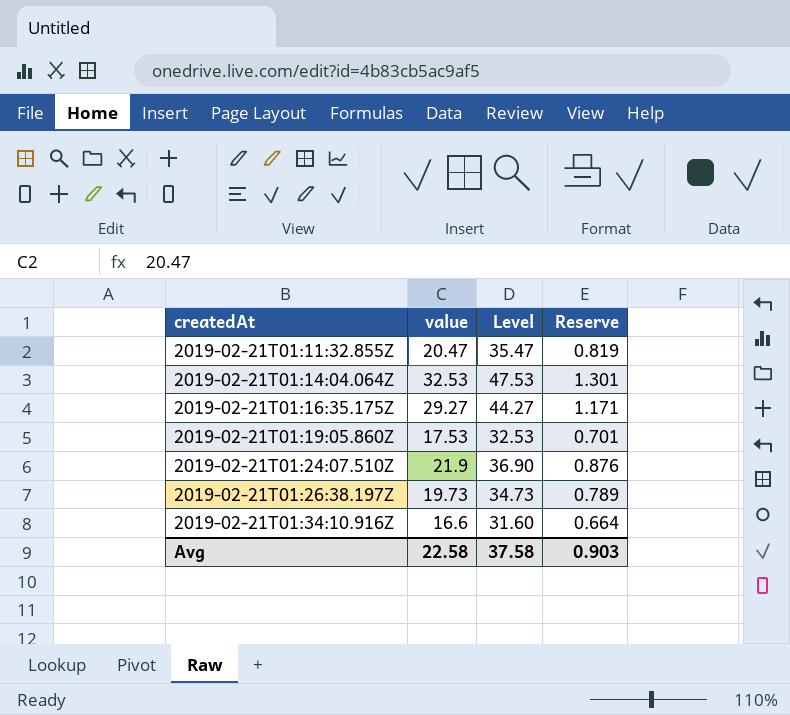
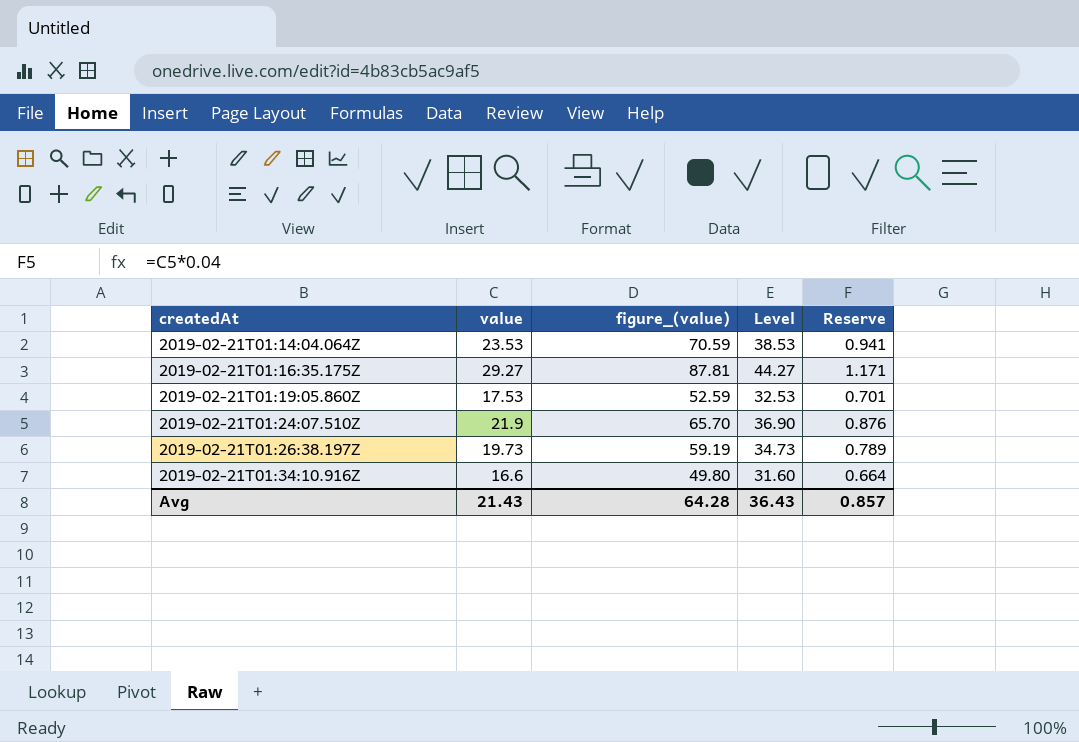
column figure_(value) | formula: none -> [value] * 3
row 2019-02-21T01:11:32.855Z: 20.47 | 35.47 | 0.819 -> none
2019-02-21T01:14:04.064Z | value: 32.53 -> 23.53
2019-02-21T01:14:04.064Z | Level: 47.53 -> 38.53
2019-02-21T01:14:04.064Z | Reserve: 1.301 -> 0.941
Avg | value: 22.58 -> 21.43
Avg | Level: 37.58 -> 36.43
Avg | Reserve: 0.903 -> 0.857

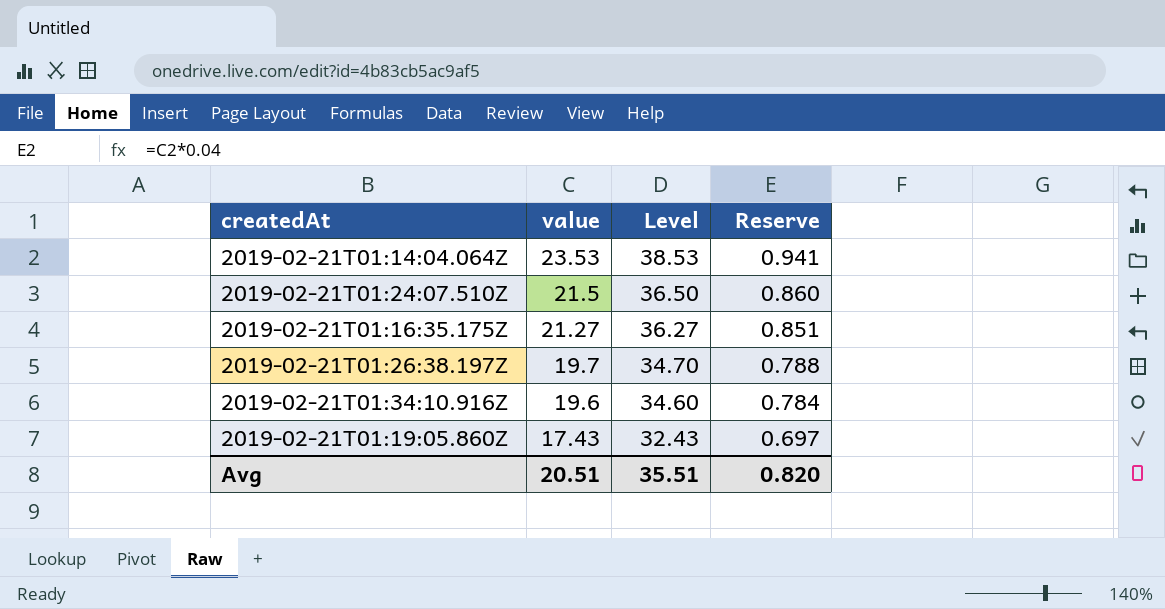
row order: createdAt ascending -> value descending
column figure_(value) | formula: [value] * 3 -> none
2019-02-21T01:24:07.510Z | value: 21.9 -> 21.5
2019-02-21T01:24:07.510Z | Level: 36.90 -> 36.50
2019-02-21T01:24:07.510Z | Reserve: 0.876 -> 0.860
2019-02-21T01:16:35.175Z | value: 29.27 -> 21.27
2019-02-21T01:16:35.175Z | Level: 44.27 -> 36.27
2019-02-21T01:16:35.175Z | Reserve: 1.171 -> 0.851
2019-02-21T01:26:38.197Z | value: 19.73 -> 19.7
2019-02-21T01:26:38.197Z | Level: 34.73 -> 34.70
2019-02-21T01:26:38.197Z | Reserve: 0.789 -> 0.788
2019-02-21T01:34:10.916Z | value: 16.6 -> 19.6
2019-02-21T01:34:10.916Z | Level: 31.60 -> 34.60
2019-02-21T01:34:10.916Z | Reserve: 0.664 -> 0.784
2019-02-21T01:19:05.860Z | value: 17.53 -> 17.43
2019-02-21T01:19:05.860Z | Level: 32.53 -> 32.43
2019-02-21T01:19:05.860Z | Reserve: 0.701 -> 0.697
Avg | value: 21.43 -> 20.51
Avg | Level: 36.43 -> 35.51
Avg | Reserve: 0.857 -> 0.820

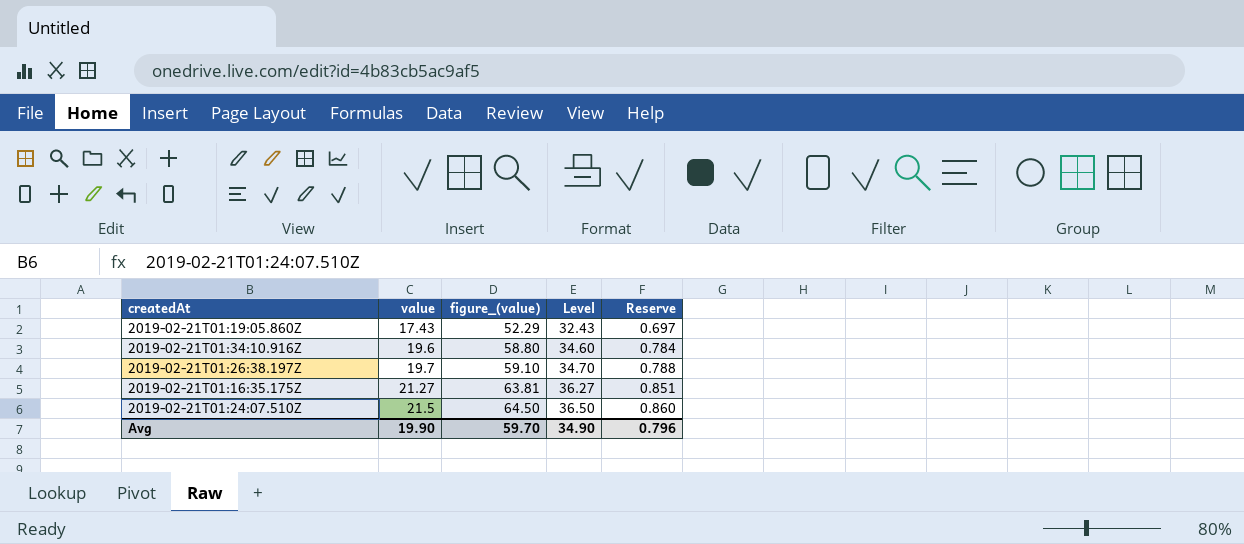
row order: value descending -> value ascending
column figure_(value) | formula: none -> [value] * 3
row 2019-02-21T01:14:04.064Z: 23.53 | 38.53 | 0.941 -> none
Avg | value: 20.51 -> 19.90
Avg | Level: 35.51 -> 34.90
Avg | Reserve: 0.820 -> 0.796

